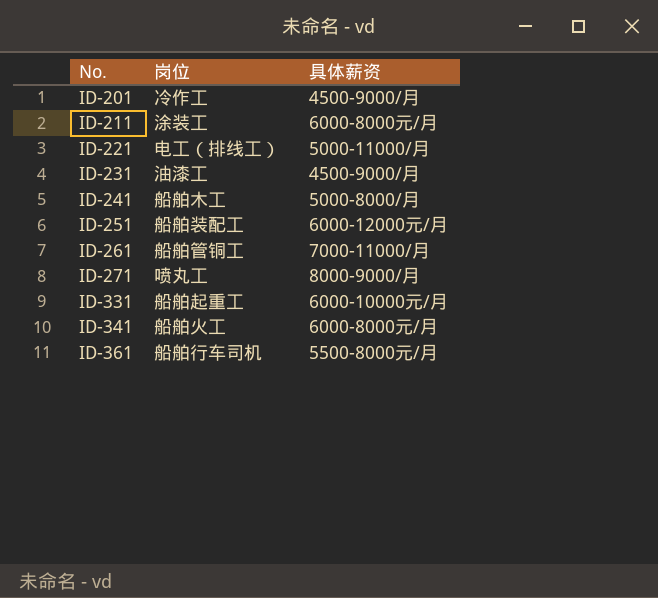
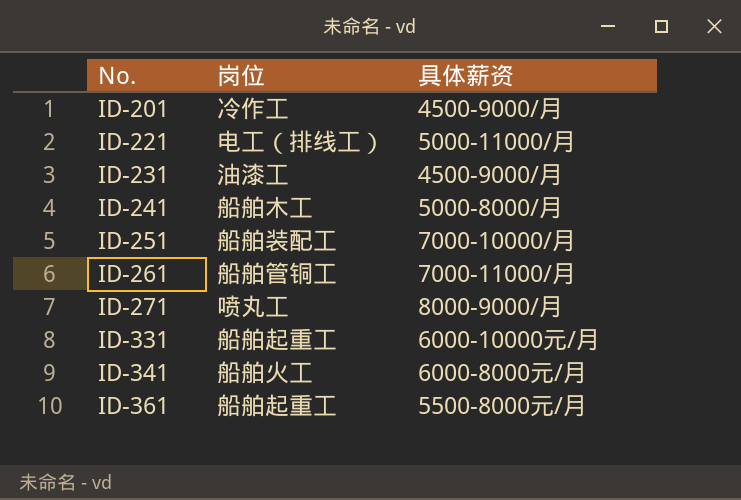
row ID-211: 涂装工 | 6000-8000元/月 -> none
ID-251 | 具体薪资: 6000-12000元/月 -> 7000-10000/月
ID-361 | 岗位: 船舶行车司机 -> 船舶起重工

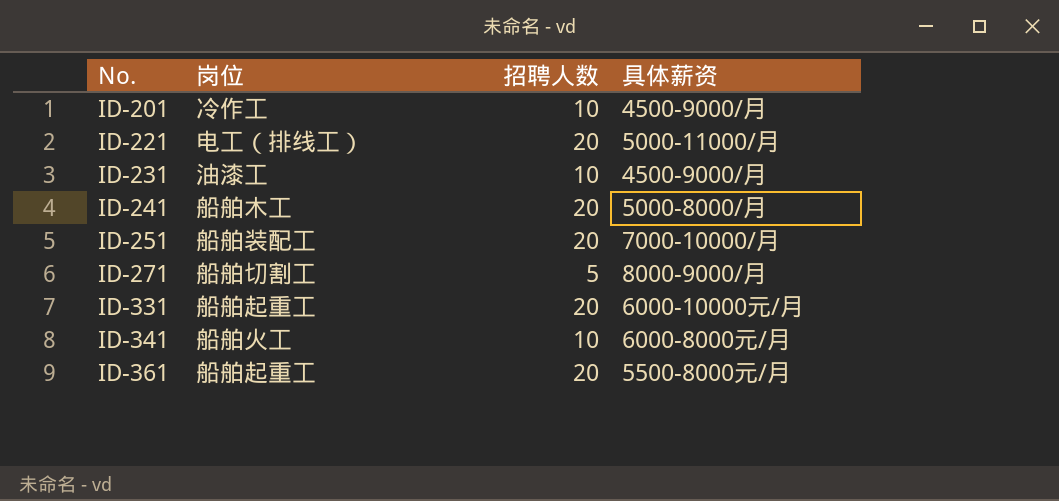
column 招聘人数 | position: none -> 3
row ID-261: 船舶管铜工 | 7000-11000/月 -> none
ID-271 | 岗位: 喷丸工 -> 船舶切割工

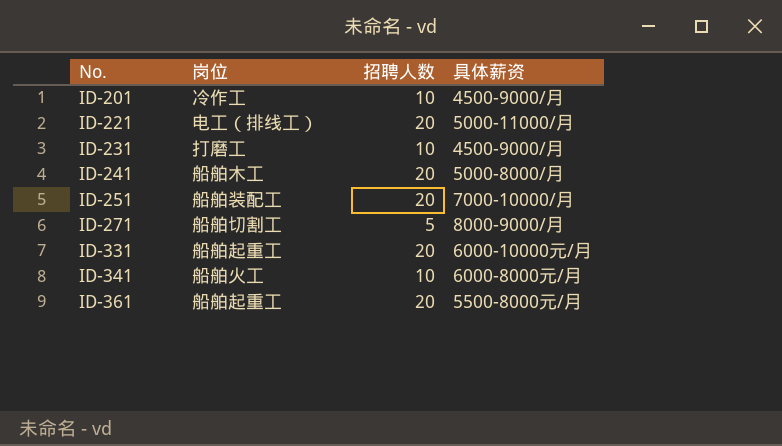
ID-231 | 岗位: 油漆工 -> 打磨工

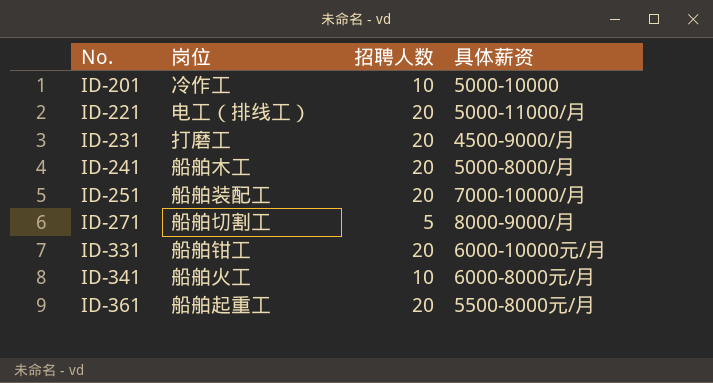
ID-201 | 具体薪资: 4500-9000/月 -> 5000-10000
ID-231 | 招聘人数: 10 -> 20
ID-331 | 岗位: 船舶起重工 -> 船舶钳工

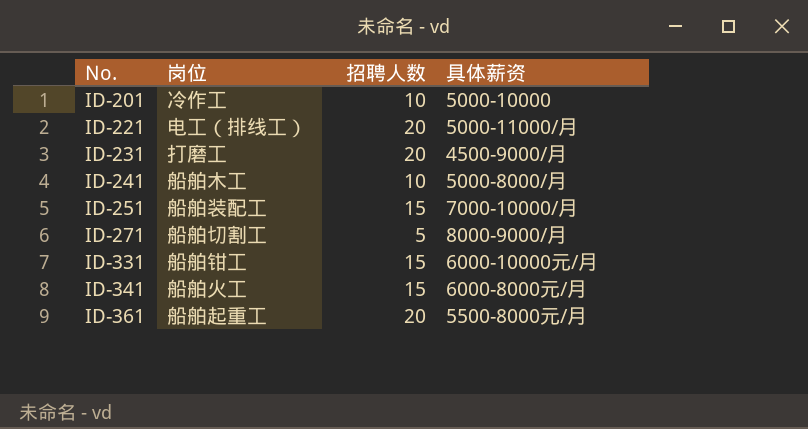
ID-241 | 招聘人数: 20 -> 10
ID-251 | 招聘人数: 20 -> 15
ID-331 | 招聘人数: 20 -> 15
ID-341 | 招聘人数: 10 -> 15

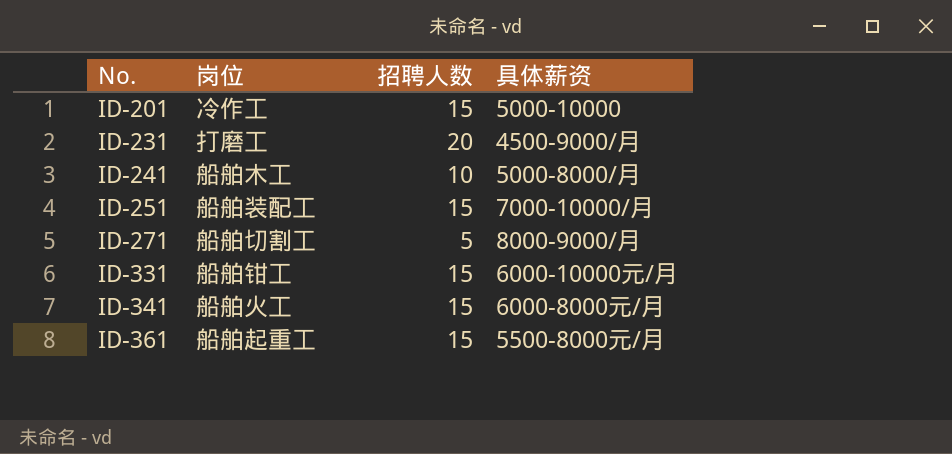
row ID-221: 电工（排线工） | 20 | 5000-11000/月 -> none
ID-201 | 招聘人数: 10 -> 15
ID-361 | 招聘人数: 20 -> 15

